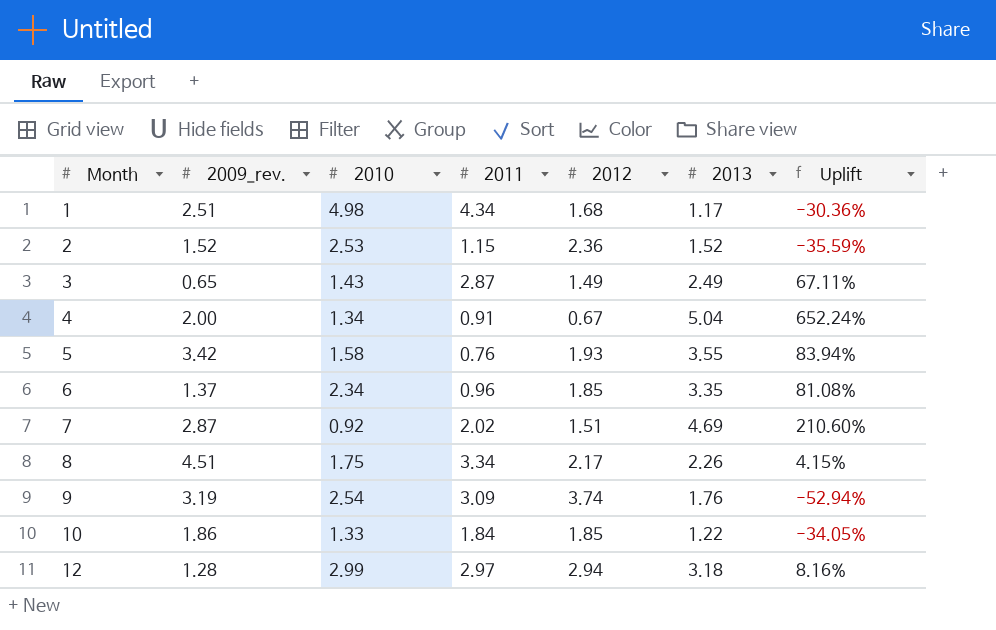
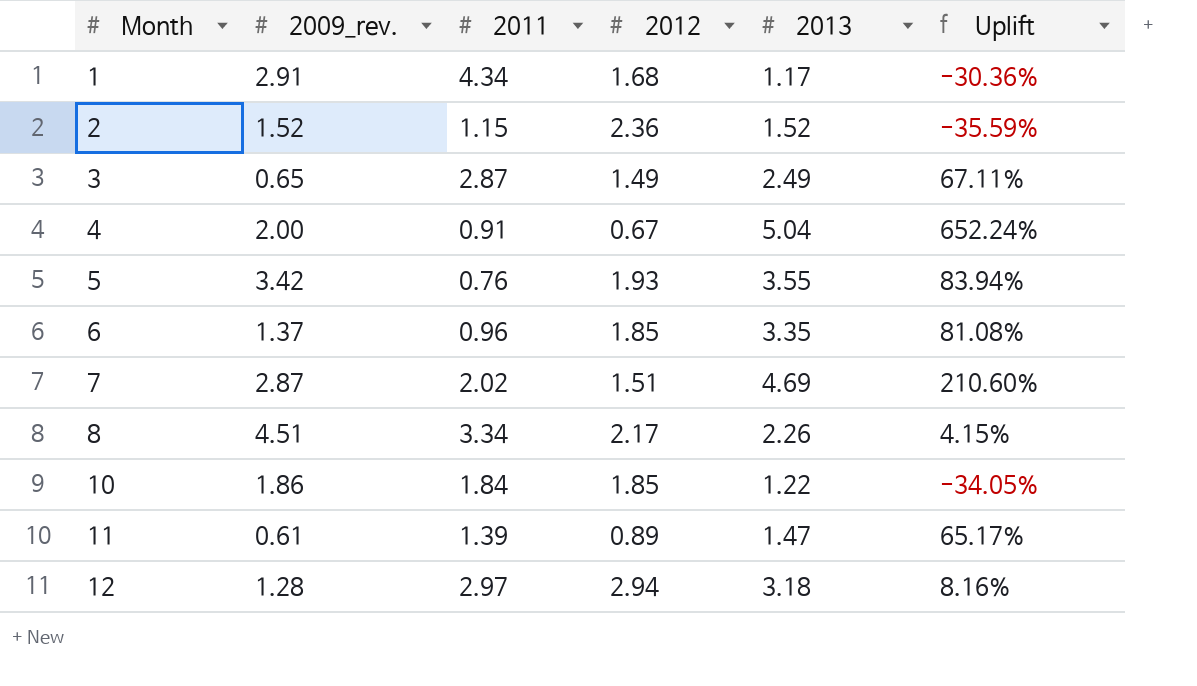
column 2010 | position: 3 -> none
row 9: 3.19 | 2.54 | 3.09 | 3.74 | 1.76 | -52.94% -> none
1 | 2009_rev.: 2.51 -> 2.91
row 11: none -> 0.61 | 1.39 | 0.89 | 1.47 | 65.17%

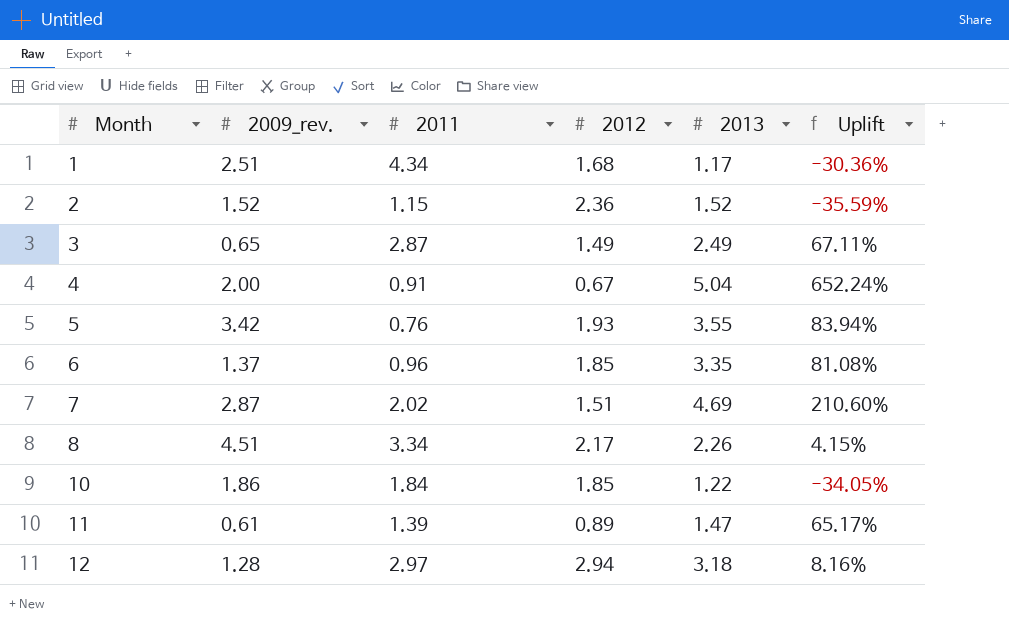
1 | 2009_rev.: 2.91 -> 2.51

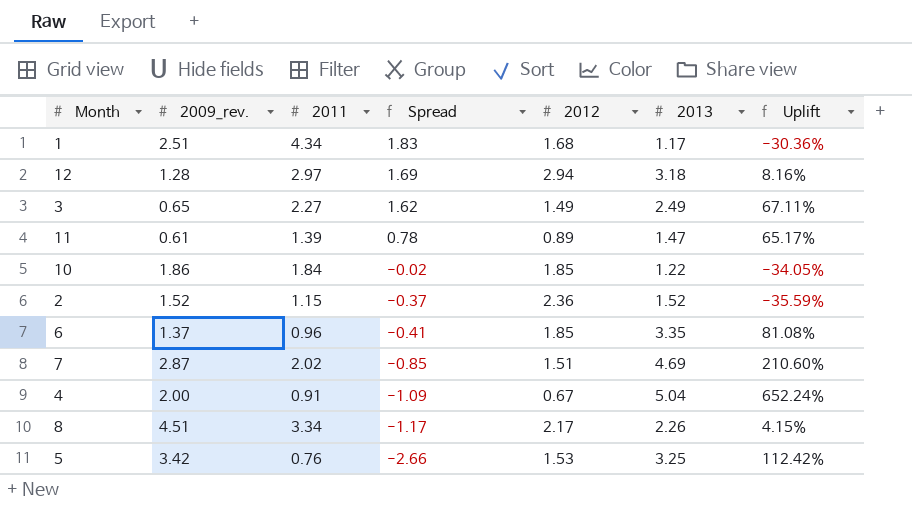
row order: Month ascending -> Spread descending
column Spread | formula: none -> [2011] - [2009_rev.]
3 | 2011: 2.87 -> 2.27
5 | 2012: 1.93 -> 1.53
5 | 2013: 3.55 -> 3.25
5 | Uplift: 83.94% -> 112.42%

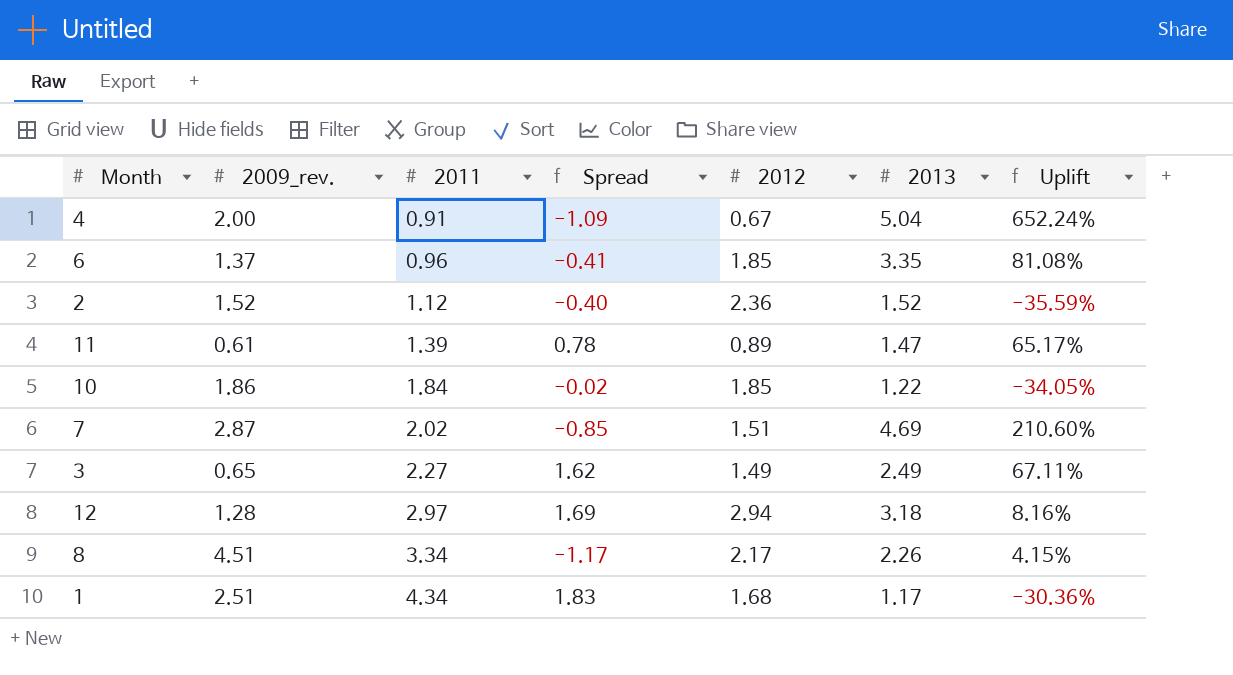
row order: Spread descending -> 2011 ascending
row 5: 3.42 | 0.76 | -2.66 | 1.53 | 3.25 | 112.42% -> none
2 | 2011: 1.15 -> 1.12
2 | Spread: -0.37 -> -0.40

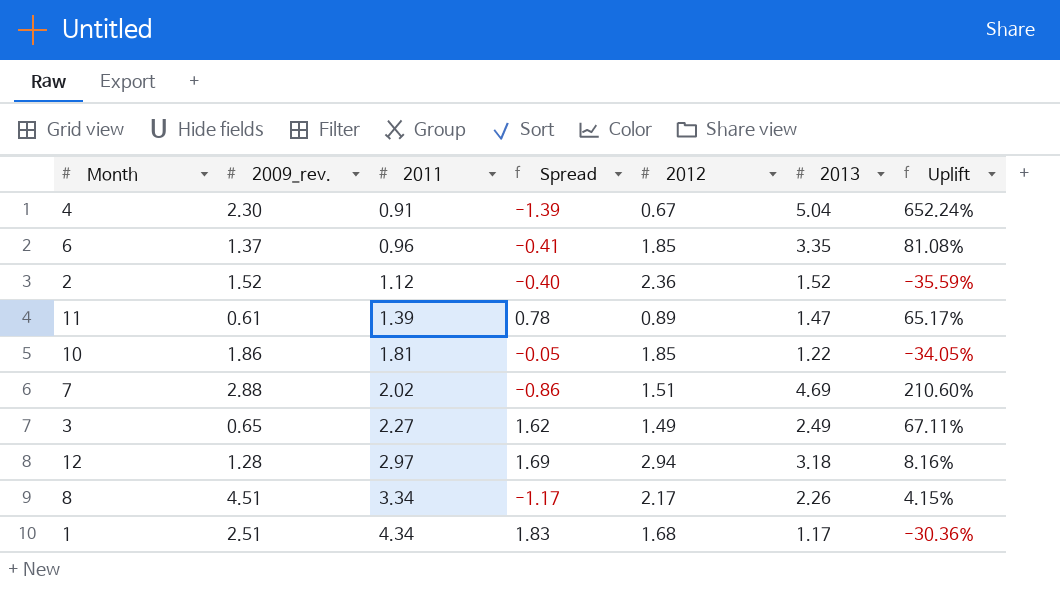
4 | 2009_rev.: 2.00 -> 2.30
4 | Spread: -1.09 -> -1.39
10 | 2011: 1.84 -> 1.81
10 | Spread: -0.02 -> -0.05
7 | 2009_rev.: 2.87 -> 2.88
7 | Spread: -0.85 -> -0.86

